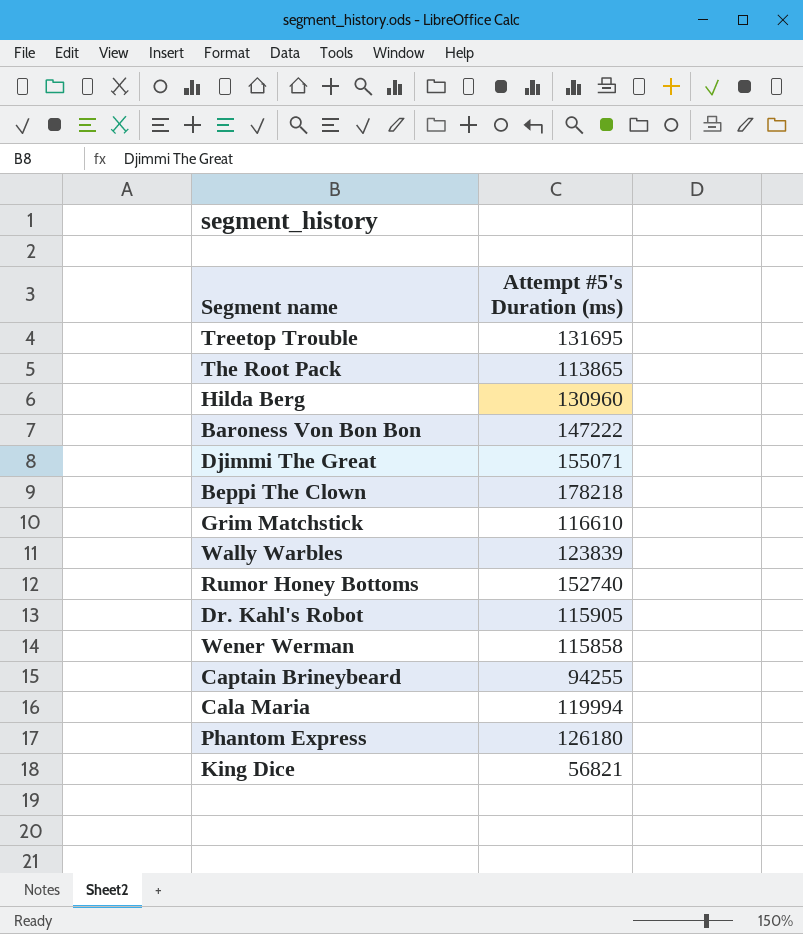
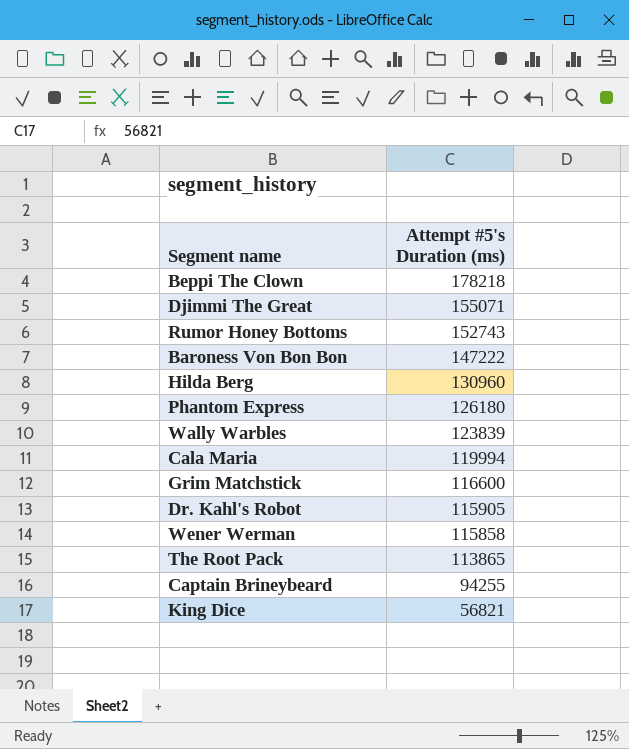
row order: none -> Attempt #5's Duration (ms) descending
row Treetop Trouble: 131695 -> none
Rumor Honey Bottoms | Attempt #5's Duration (ms): 152740 -> 152743
Grim Matchstick | Attempt #5's Duration (ms): 116610 -> 116600

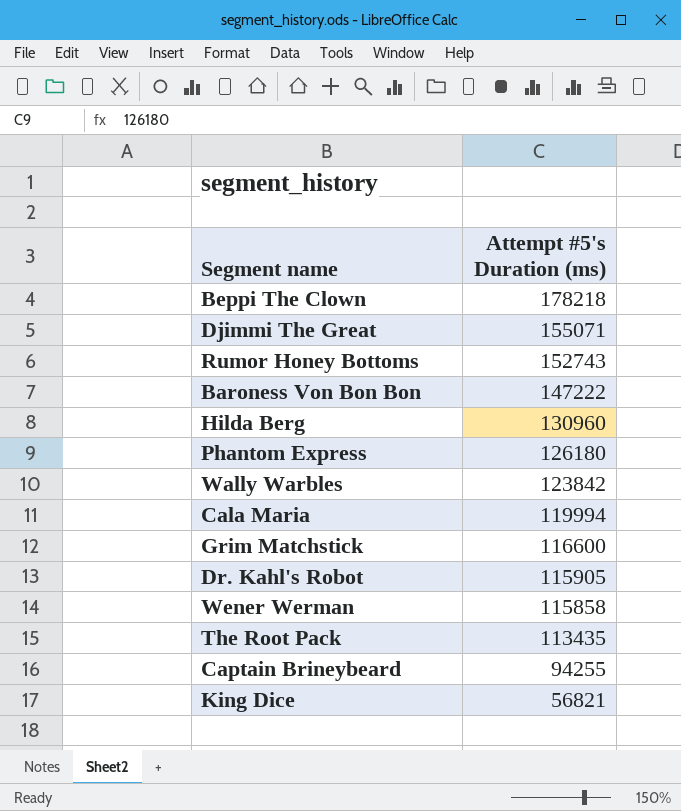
Wally Warbles | Attempt #5's Duration (ms): 123839 -> 123842
The Root Pack | Attempt #5's Duration (ms): 113865 -> 113435

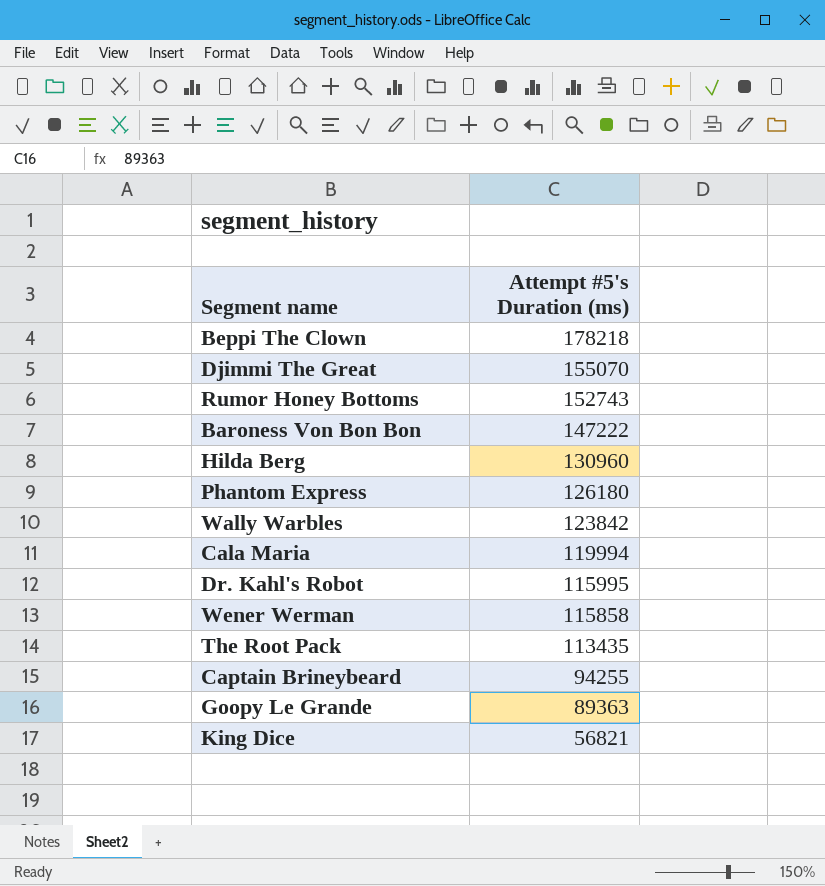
row Grim Matchstick: 116600 -> none
Djimmi The Great | Attempt #5's Duration (ms): 155071 -> 155070
Dr. Kahl's Robot | Attempt #5's Duration (ms): 115905 -> 115995
row Goopy Le Grande: none -> 89363

